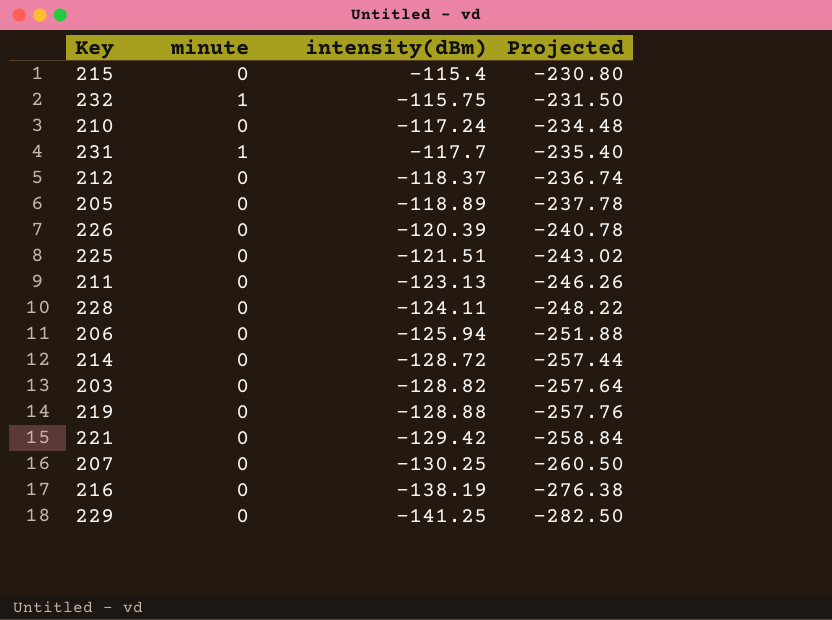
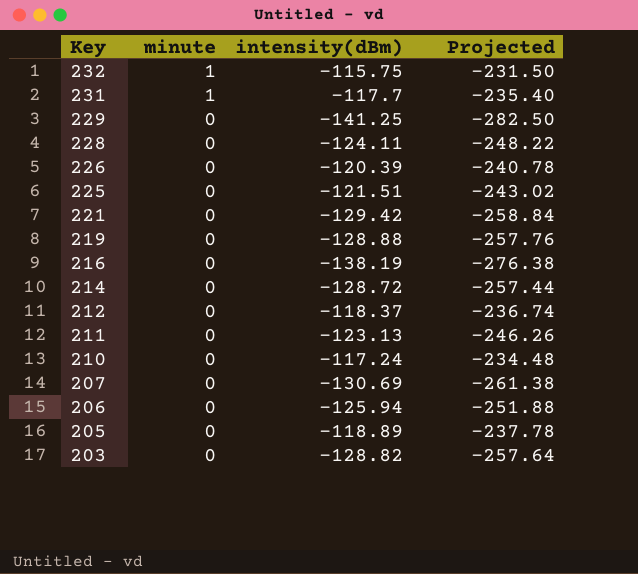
row order: intensity(dBm) descending -> Key descending
row 215: 0 | -115.4 | -230.80 -> none
207 | intensity(dBm): -130.25 -> -130.69
207 | Projected: -260.50 -> -261.38

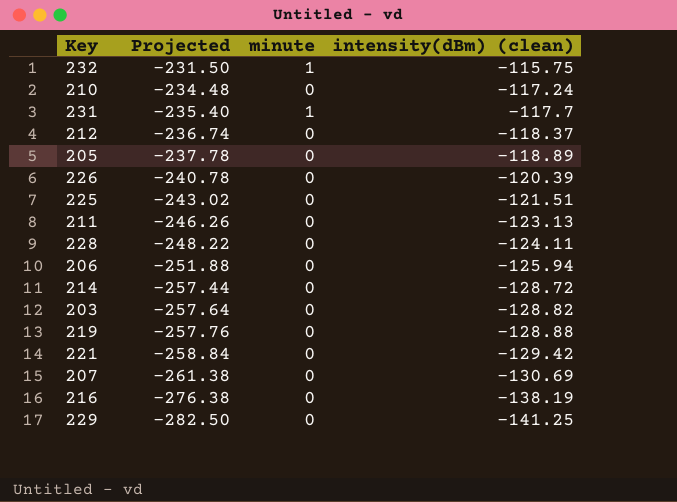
row order: Key descending -> Projected descending
column Projected | position: 4 -> 2
column name: intensity(dBm) -> intensity(dBm) (clean)

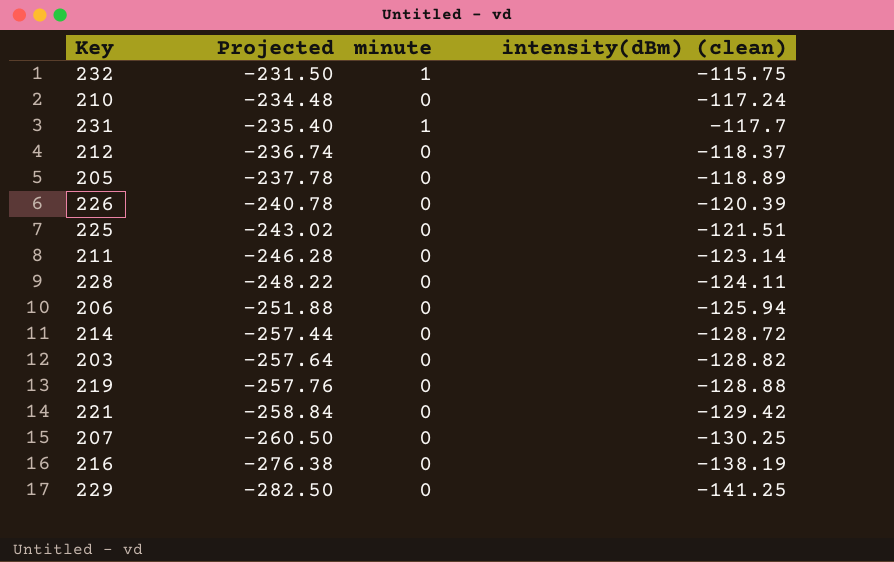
211 | Projected: -246.26 -> -246.28
211 | intensity(dBm) (clean): -123.13 -> -123.14
207 | Projected: -261.38 -> -260.50
207 | intensity(dBm) (clean): -130.69 -> -130.25

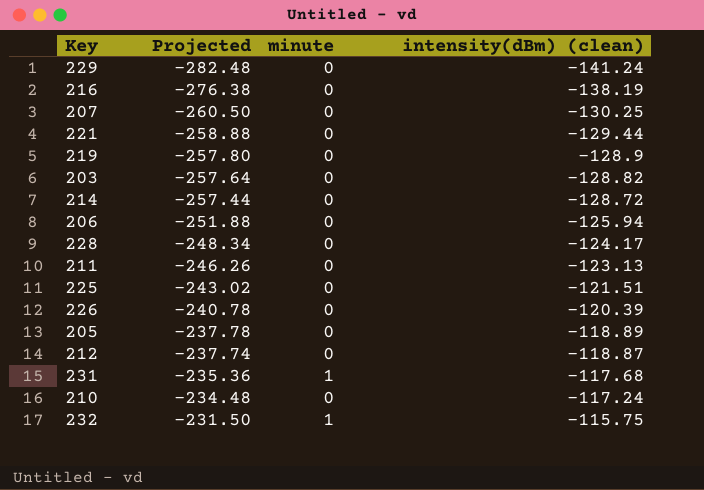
row order: Projected descending -> Projected ascending
229 | Projected: -282.50 -> -282.48
229 | intensity(dBm) (clean): -141.25 -> -141.24
221 | Projected: -258.84 -> -258.88
221 | intensity(dBm) (clean): -129.42 -> -129.44
219 | Projected: -257.76 -> -257.80
219 | intensity(dBm) (clean): -128.88 -> -128.9
228 | Projected: -248.22 -> -248.34
228 | intensity(dBm) (clean): -124.11 -> -124.17
211 | Projected: -246.28 -> -246.26
211 | intensity(dBm) (clean): -123.14 -> -123.13
212 | Projected: -236.74 -> -237.74
212 | intensity(dBm) (clean): -118.37 -> -118.87
231 | Projected: -235.40 -> -235.36
231 | intensity(dBm) (clean): -117.7 -> -117.68

